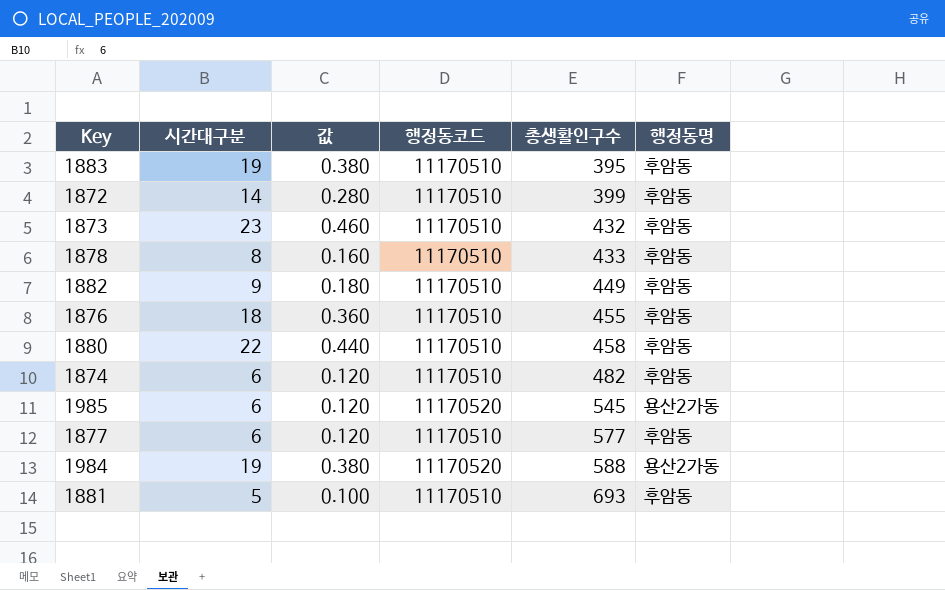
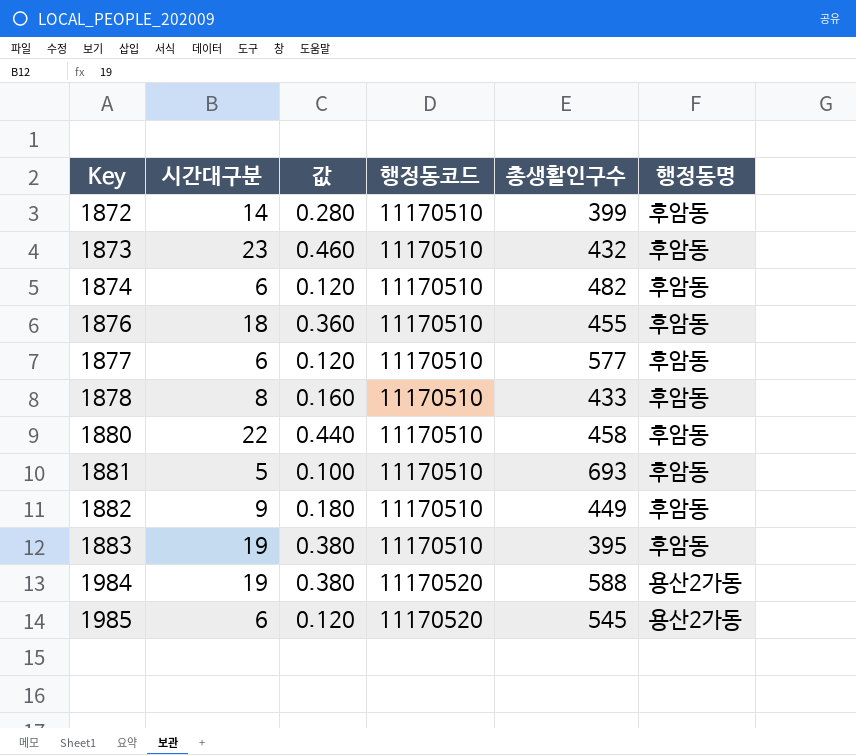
row order: 총생활인구수 ascending -> Key ascending

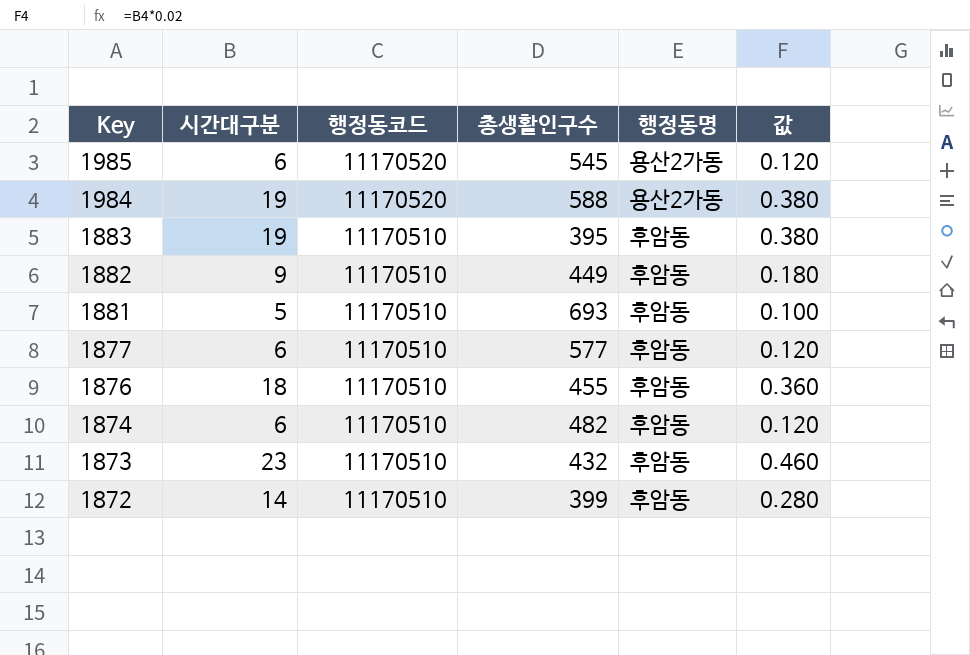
row order: Key ascending -> Key descending
column 값 | position: 3 -> 6
row 1878: 8 | 0.160 | 11170510 | 433 | 후암동 -> none
row 1880: 22 | 0.440 | 11170510 | 458 | 후암동 -> none

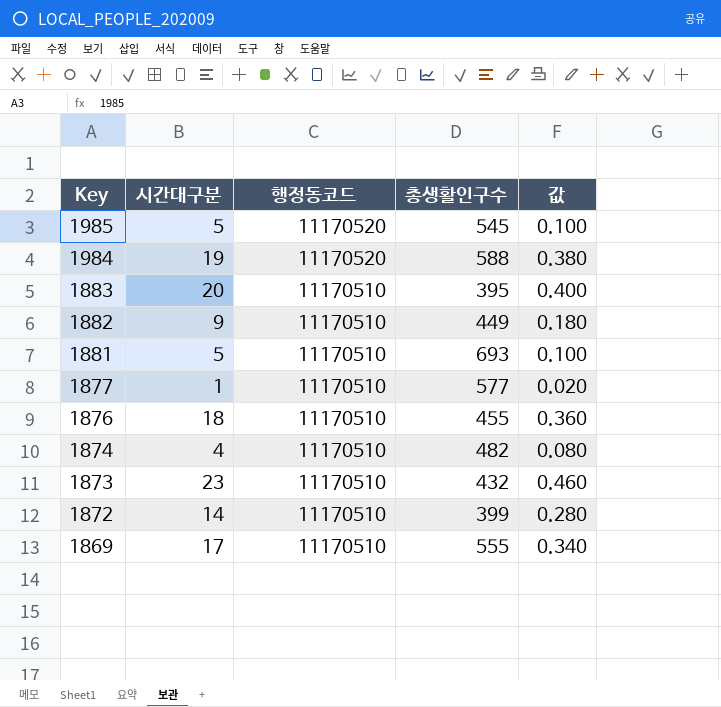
column 행정동명 | position: 5 -> none
1985 | 시간대구분: 6 -> 5
1985 | 값: 0.120 -> 0.100
1883 | 시간대구분: 19 -> 20
1883 | 값: 0.380 -> 0.400
1877 | 시간대구분: 6 -> 1
1877 | 값: 0.120 -> 0.020
1874 | 시간대구분: 6 -> 4
1874 | 값: 0.120 -> 0.080
row 1869: none -> 17 | 11170510 | 555 | 0.340

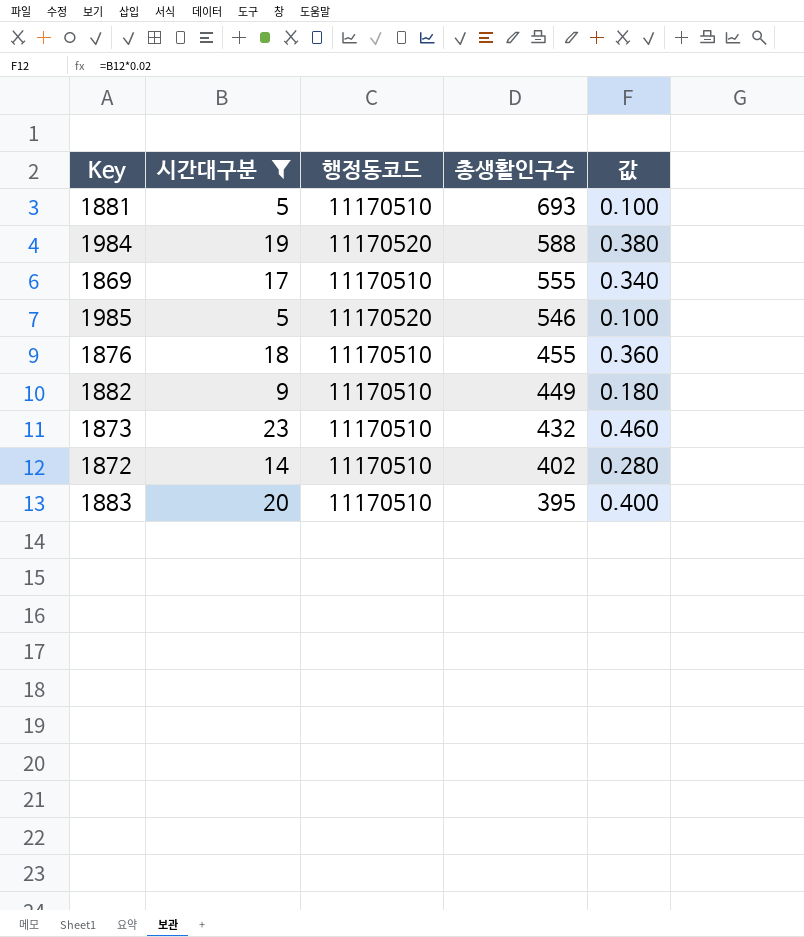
filter: none -> 시간대구분 >= 5
row order: Key descending -> 총생활인구수 descending
1985 | 총생활인구수: 545 -> 546
1872 | 총생활인구수: 399 -> 402

